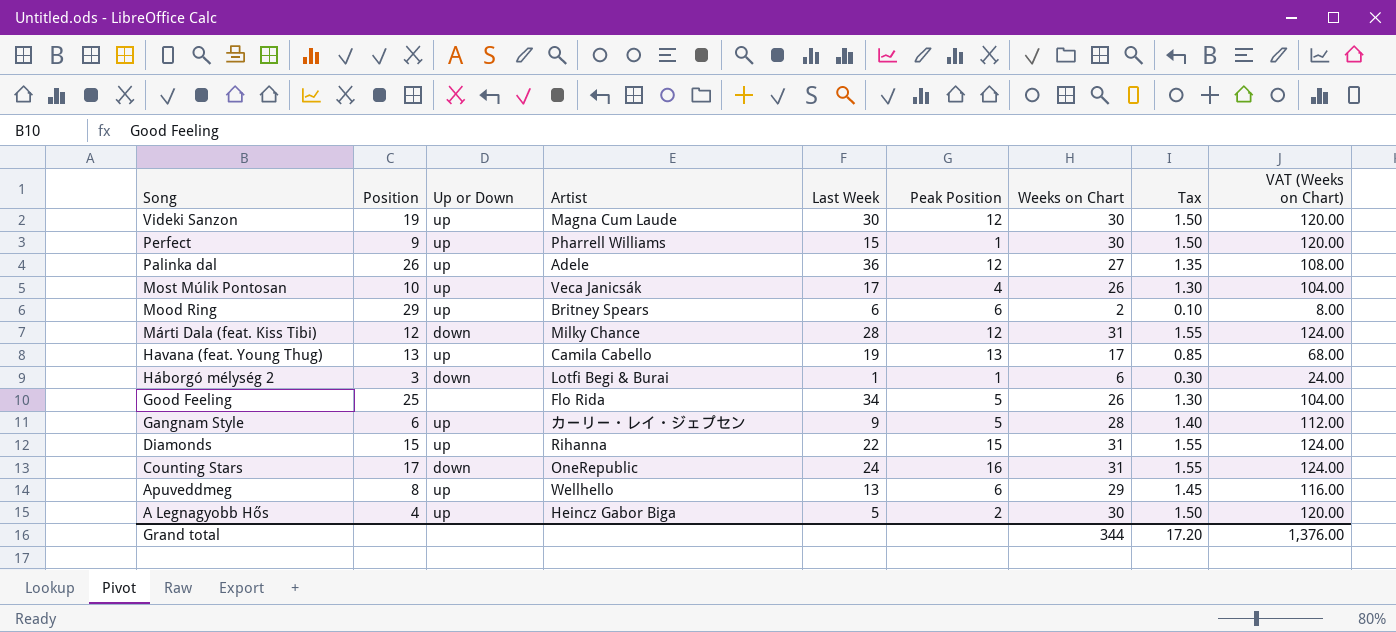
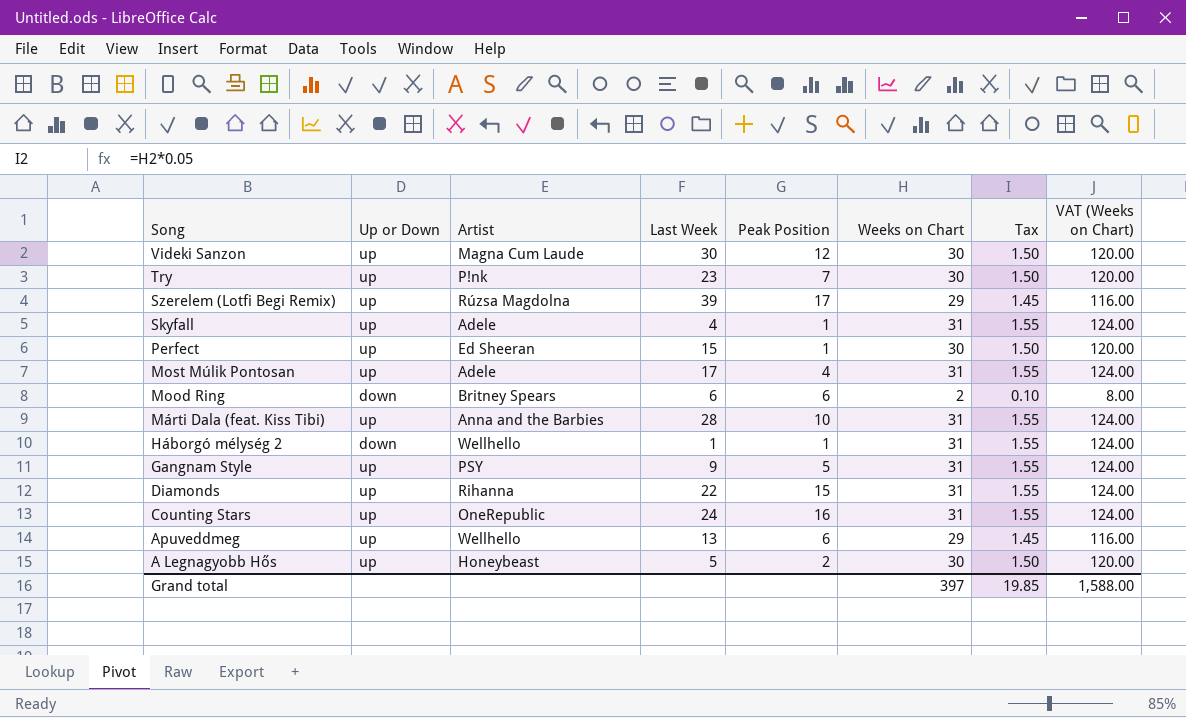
column Position | position: 2 -> none
row Palinka dal: 26 | up | Adele | 36 | 12 | 27 | 1.35 | 108.00 -> none
row Havana (feat. Young Thug): 13 | up | Camila Cabello | 19 | 13 | 17 | 0.85 | 68.00 -> none
row Good Feeling: 25 | none | Flo Rida | 34 | 5 | 26 | 1.30 | 104.00 -> none
row Try: none -> up | P!nk | 23 | 7 | 30 | 1.50 | 120.00
row Szerelem (Lotfi Begi Remix): none -> up | Rúzsa Magdolna | 39 | 17 | 29 | 1.45 | 116.00
row Skyfall: none -> up | Adele | 4 | 1 | 31 | 1.55 | 124.00
Perfect | Artist: Pharrell Williams -> Ed Sheeran
Most Múlik Pontosan | Artist: Veca Janicsák -> Adele
Most Múlik Pontosan | Weeks on Chart: 26 -> 31
Most Múlik Pontosan | Tax: 1.30 -> 1.55
Most Múlik Pontosan | VAT (Weeks on Chart): 104.00 -> 124.00
Mood Ring | Up or Down: up -> down
Márti Dala (feat. Kiss Tibi) | Up or Down: down -> up
Márti Dala (feat. Kiss Tibi) | Artist: Milky Chance -> Anna and the Barbies
Márti Dala (feat. Kiss Tibi) | Peak Position: 12 -> 10
Háborgó mélység 2 | Artist: Lotfi Begi & Burai -> Wellhello
Háborgó mélység 2 | Weeks on Chart: 6 -> 31
Háborgó mélység 2 | Tax: 0.30 -> 1.55
Háborgó mélység 2 | VAT (Weeks on Chart): 24.00 -> 124.00
Gangnam Style | Artist: カーリー・レイ・ジェプセン -> PSY
Gangnam Style | Weeks on Chart: 28 -> 31
Gangnam Style | Tax: 1.40 -> 1.55
Gangnam Style | VAT (Weeks on Chart): 112.00 -> 124.00
Counting Stars | Up or Down: down -> up
A Legnagyobb Hős | Artist: Heincz Gabor Biga -> Honeybeast
Grand total | Weeks on Chart: 344 -> 397
Grand total | Tax: 17.20 -> 19.85
Grand total | VAT (Weeks on Chart): 1,376.00 -> 1,588.00

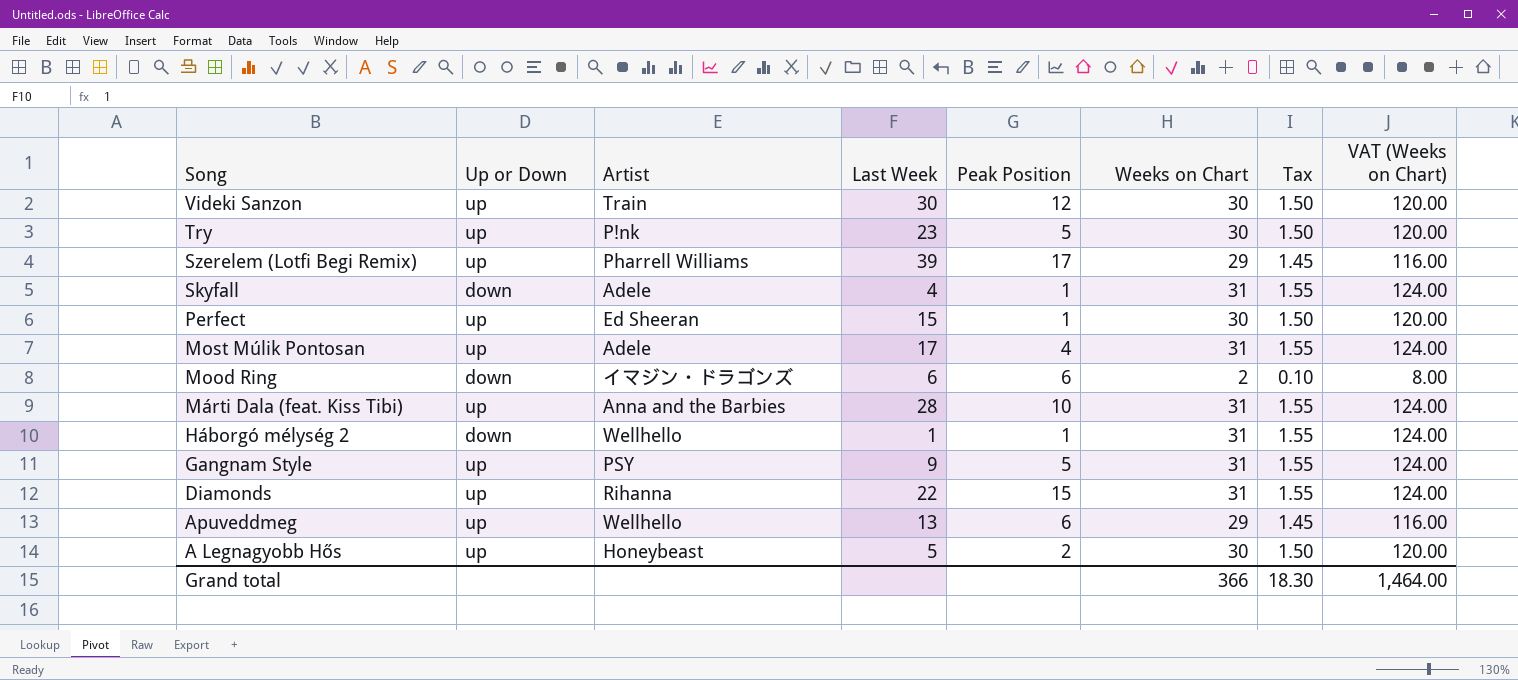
row Counting Stars: up | OneRepublic | 24 | 16 | 31 | 1.55 | 124.00 -> none
Videki Sanzon | Artist: Magna Cum Laude -> Train
Try | Peak Position: 7 -> 5
Szerelem (Lotfi Begi Remix) | Artist: Rúzsa Magdolna -> Pharrell Williams
Skyfall | Up or Down: up -> down
Mood Ring | Artist: Britney Spears -> イマジン・ドラゴンズ
Grand total | Weeks on Chart: 397 -> 366
Grand total | Tax: 19.85 -> 18.30
Grand total | VAT (Weeks on Chart): 1,588.00 -> 1,464.00

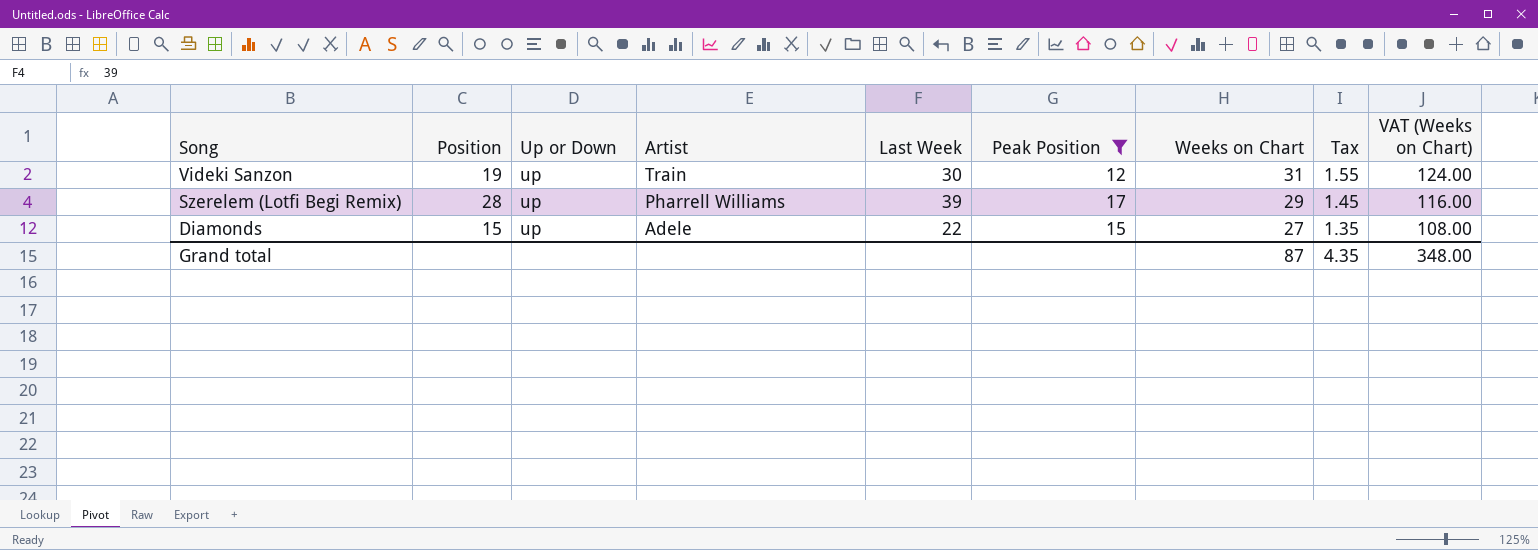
filter: none -> Peak Position >= 12
column Position | position: none -> 2
Videki Sanzon | Weeks on Chart: 30 -> 31
Videki Sanzon | Tax: 1.50 -> 1.55
Videki Sanzon | VAT (Weeks on Chart): 120.00 -> 124.00
Diamonds | Artist: Rihanna -> Adele
Diamonds | Weeks on Chart: 31 -> 27
Diamonds | Tax: 1.55 -> 1.35
Diamonds | VAT (Weeks on Chart): 124.00 -> 108.00
Grand total | Weeks on Chart: 366 -> 87
Grand total | Tax: 18.30 -> 4.35
Grand total | VAT (Weeks on Chart): 1,464.00 -> 348.00

